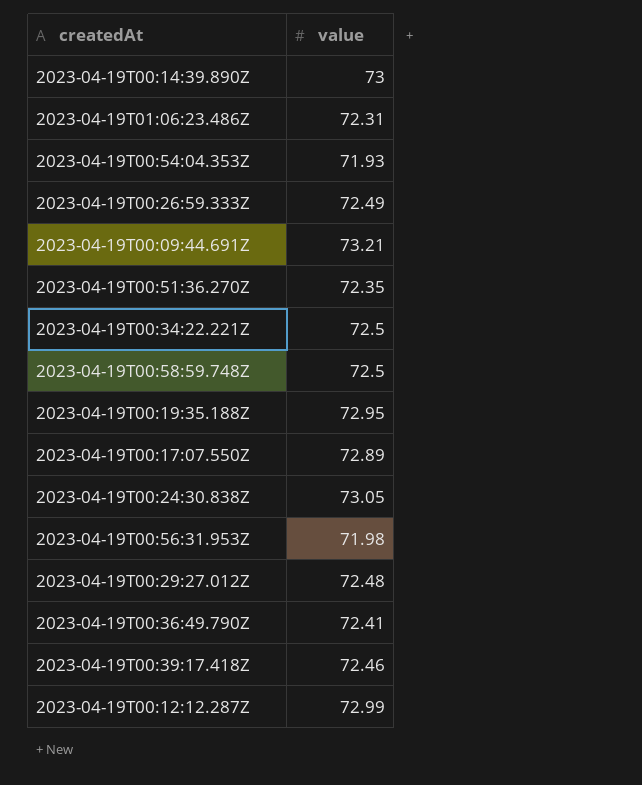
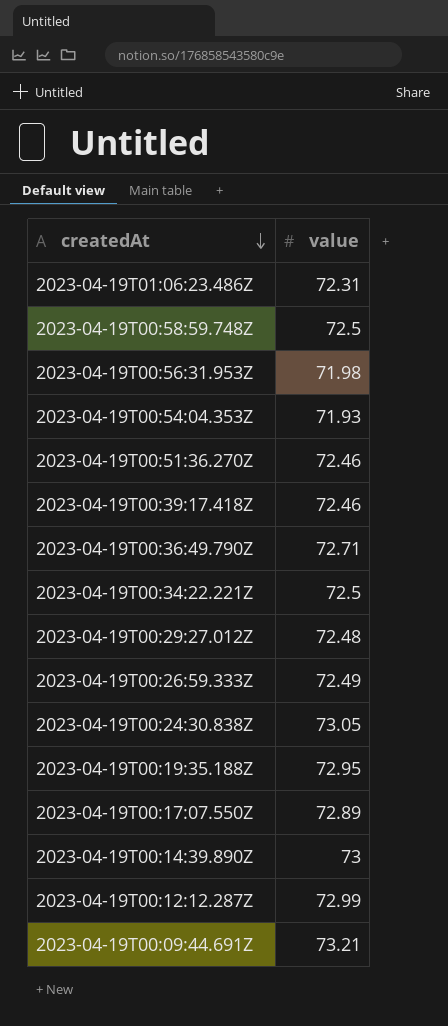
row order: none -> createdAt descending
2023-04-19T00:51:36.270Z | value: 72.35 -> 72.46
2023-04-19T00:36:49.790Z | value: 72.41 -> 72.71

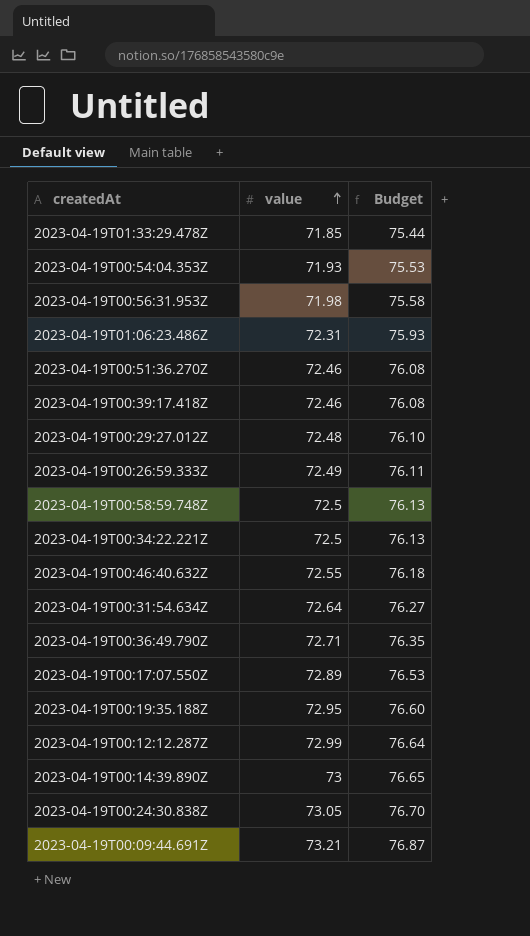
row order: createdAt descending -> value ascending
column Budget | formula: none -> [value] * 1.05
row 2023-04-19T01:33:29.478Z: none -> 71.85 | 75.44
row 2023-04-19T00:46:40.632Z: none -> 72.55 | 76.18
row 2023-04-19T00:31:54.634Z: none -> 72.64 | 76.27

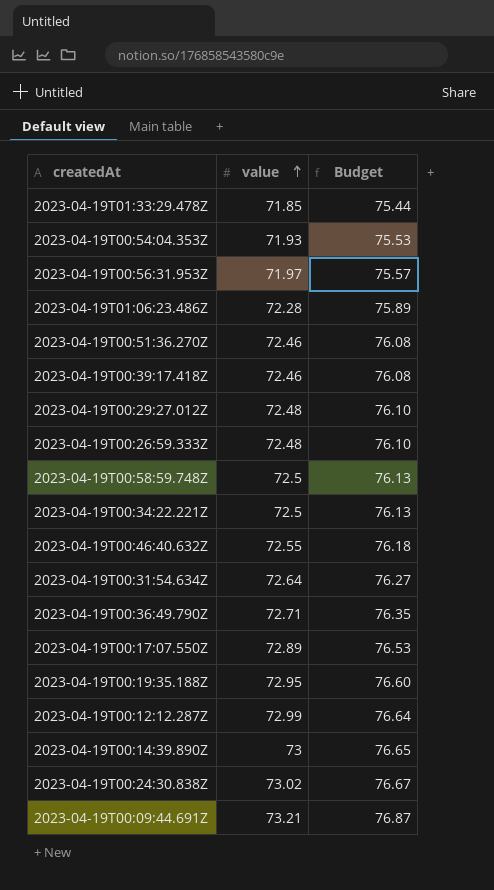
2023-04-19T00:56:31.953Z | value: 71.98 -> 71.97
2023-04-19T00:56:31.953Z | Budget: 75.58 -> 75.57
2023-04-19T01:06:23.486Z | value: 72.31 -> 72.28
2023-04-19T01:06:23.486Z | Budget: 75.93 -> 75.89
2023-04-19T00:26:59.333Z | value: 72.49 -> 72.48
2023-04-19T00:26:59.333Z | Budget: 76.11 -> 76.10
2023-04-19T00:24:30.838Z | value: 73.05 -> 73.02
2023-04-19T00:24:30.838Z | Budget: 76.70 -> 76.67

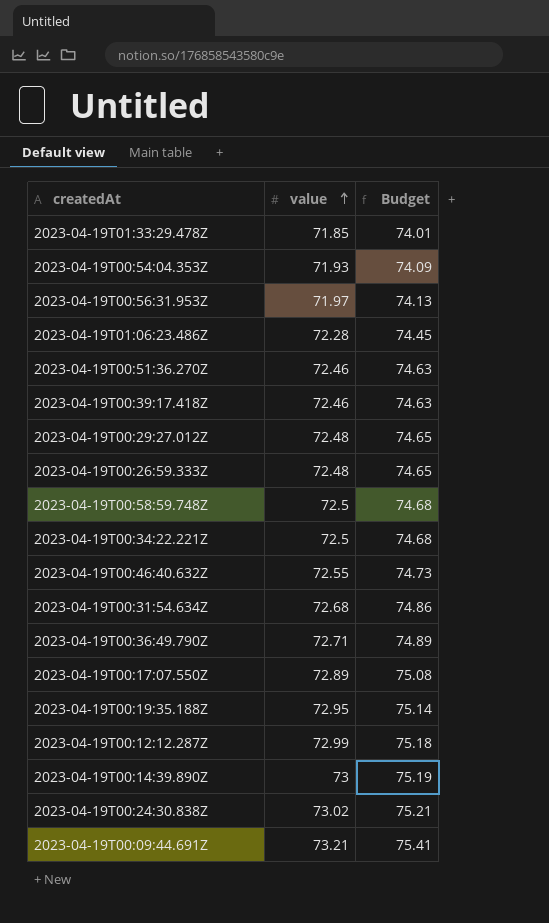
column Budget | formula: [value] * 1.05 -> [value] * 1.03
2023-04-19T00:31:54.634Z | value: 72.64 -> 72.68

